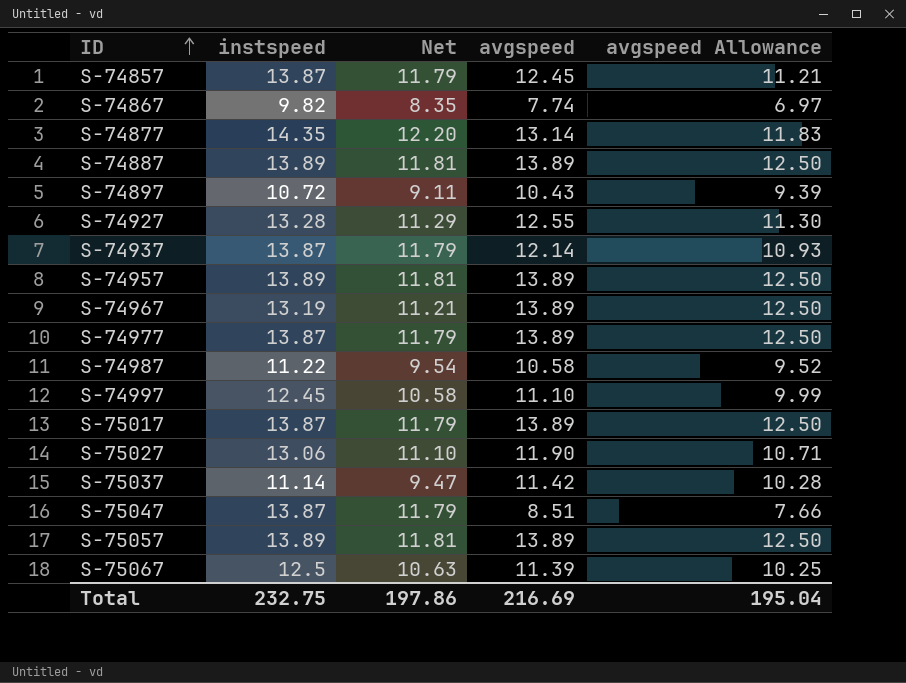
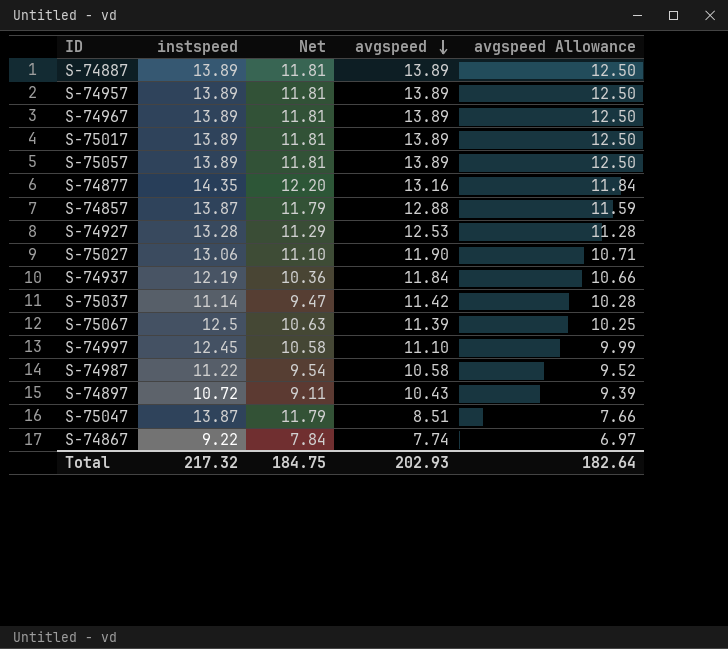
row order: ID ascending -> avgspeed descending
row S-74977: 13.87 | 11.79 | 13.89 | 12.50 -> none
S-74967 | instspeed: 13.19 -> 13.89
S-74967 | Net: 11.21 -> 11.81
S-75017 | instspeed: 13.87 -> 13.89
S-75017 | Net: 11.79 -> 11.81
S-74877 | avgspeed: 13.14 -> 13.16
S-74877 | avgspeed Allowance: 11.83 -> 11.84
S-74857 | avgspeed: 12.45 -> 12.88
S-74857 | avgspeed Allowance: 11.21 -> 11.59
S-74927 | avgspeed: 12.55 -> 12.53
S-74927 | avgspeed Allowance: 11.30 -> 11.28
S-74937 | instspeed: 13.87 -> 12.19
S-74937 | Net: 11.79 -> 10.36
S-74937 | avgspeed: 12.14 -> 11.84
S-74937 | avgspeed Allowance: 10.93 -> 10.66
S-74867 | instspeed: 9.82 -> 9.22
S-74867 | Net: 8.35 -> 7.84
Total | instspeed: 232.75 -> 217.32
Total | Net: 197.86 -> 184.75
Total | avgspeed: 216.69 -> 202.93
Total | avgspeed Allowance: 195.04 -> 182.64

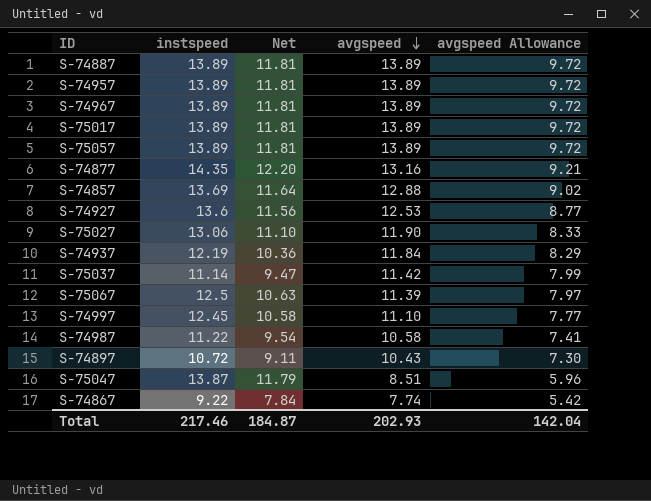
column avgspeed Allowance | formula: [avgspeed] * 0.9 -> [avgspeed] * 0.7
S-74857 | instspeed: 13.87 -> 13.69
S-74857 | Net: 11.79 -> 11.64
S-74927 | instspeed: 13.28 -> 13.6
S-74927 | Net: 11.29 -> 11.56
Total | instspeed: 217.32 -> 217.46
Total | Net: 184.75 -> 184.87
Total | avgspeed Allowance: 182.64 -> 142.04

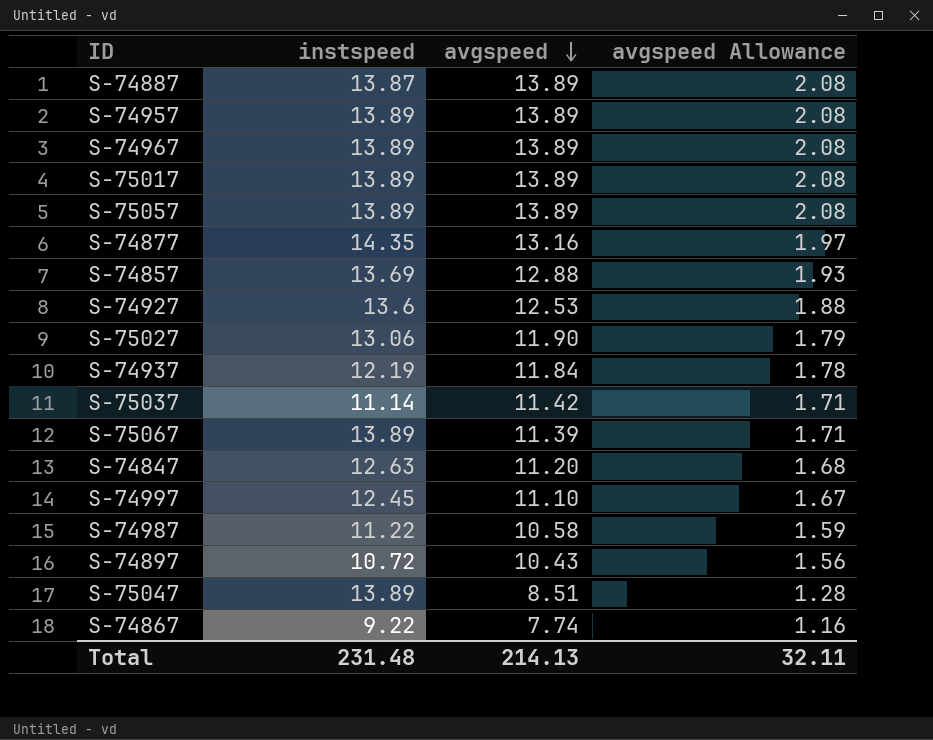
column Net | formula: [instspeed] * 0.85 -> none
column avgspeed Allowance | formula: [avgspeed] * 0.7 -> [avgspeed] * 0.15
S-74887 | instspeed: 13.89 -> 13.87
S-75067 | instspeed: 12.5 -> 13.89
row S-74847: none -> 12.63 | 11.20 | 1.68
S-75047 | instspeed: 13.87 -> 13.89
Total | instspeed: 217.46 -> 231.48
Total | avgspeed: 202.93 -> 214.13
Total | avgspeed Allowance: 142.04 -> 32.11

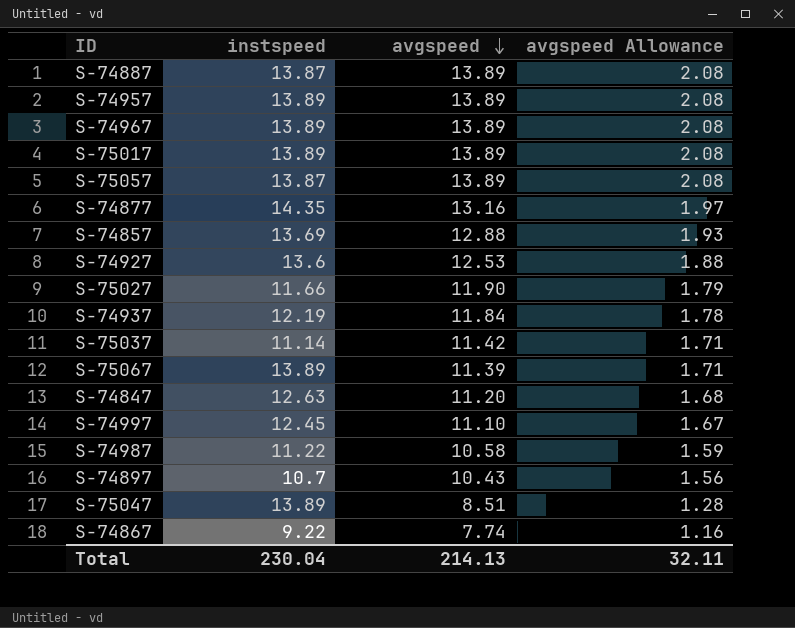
S-75057 | instspeed: 13.89 -> 13.87
S-75027 | instspeed: 13.06 -> 11.66
S-74897 | instspeed: 10.72 -> 10.7
Total | instspeed: 231.48 -> 230.04

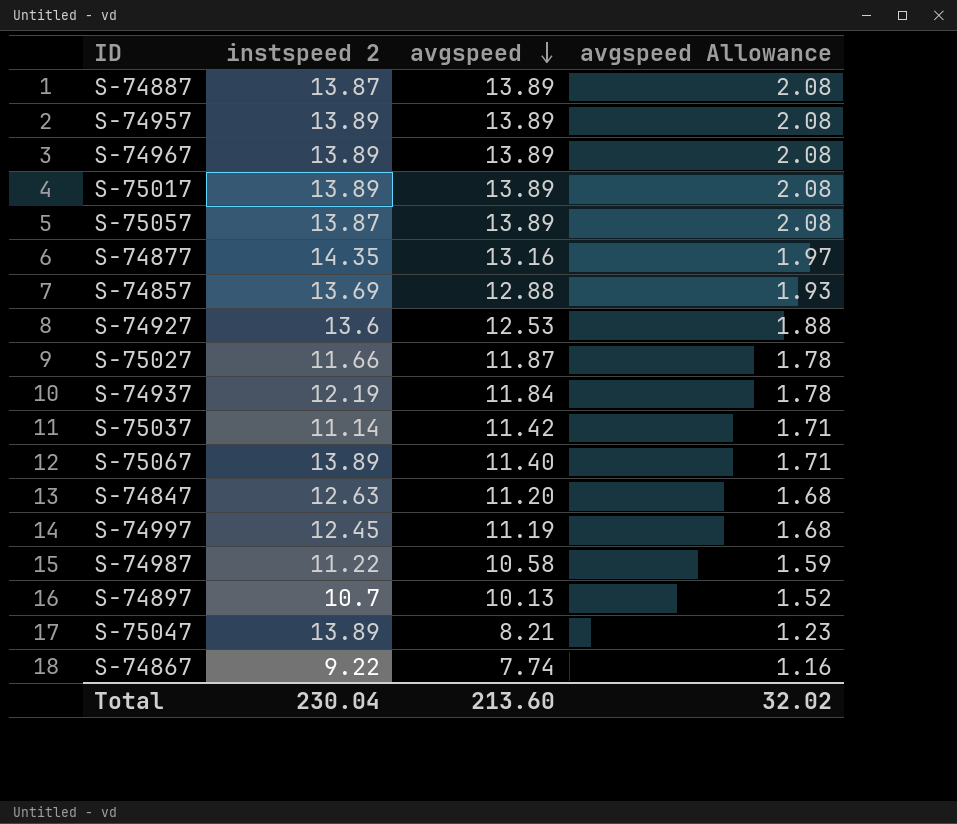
column name: instspeed -> instspeed 2
S-75027 | avgspeed: 11.90 -> 11.87
S-75027 | avgspeed Allowance: 1.79 -> 1.78
S-75067 | avgspeed: 11.39 -> 11.40
S-74997 | avgspeed: 11.10 -> 11.19
S-74997 | avgspeed Allowance: 1.67 -> 1.68
S-74897 | avgspeed: 10.43 -> 10.13
S-74897 | avgspeed Allowance: 1.56 -> 1.52
S-75047 | avgspeed: 8.51 -> 8.21
S-75047 | avgspeed Allowance: 1.28 -> 1.23
Total | avgspeed: 214.13 -> 213.60
Total | avgspeed Allowance: 32.11 -> 32.02

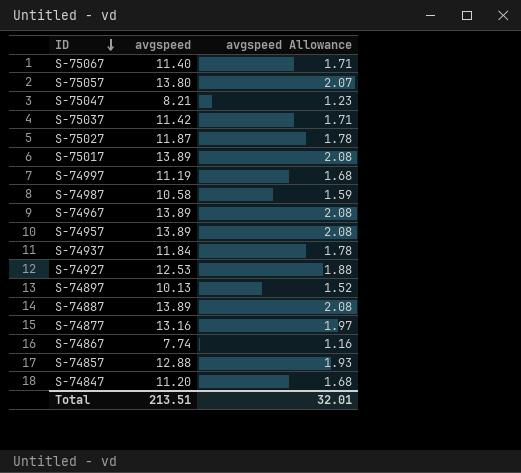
row order: avgspeed descending -> ID descending
column instspeed 2 | position: 2 -> none
S-75057 | avgspeed: 13.89 -> 13.80
S-75057 | avgspeed Allowance: 2.08 -> 2.07
Total | avgspeed: 213.60 -> 213.51
Total | avgspeed Allowance: 32.02 -> 32.01

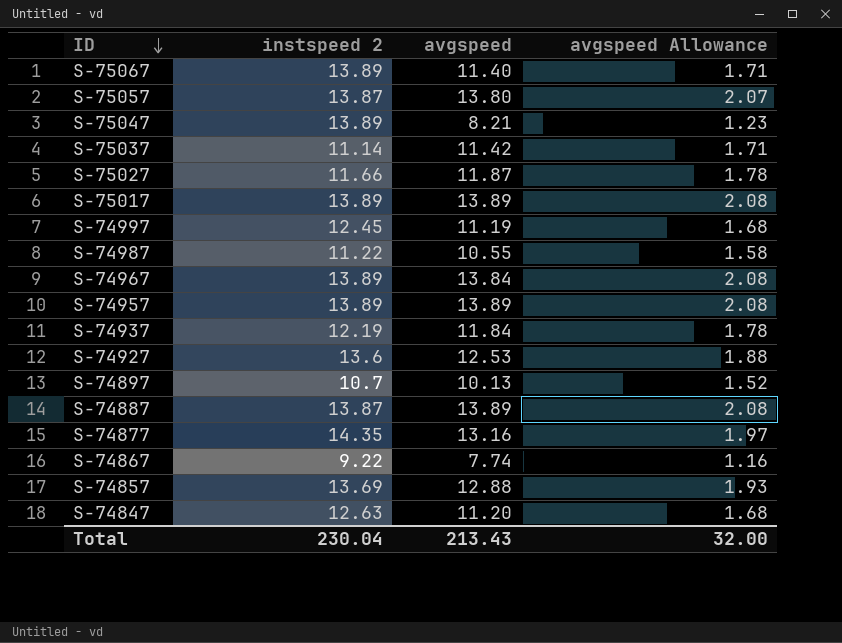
column instspeed 2 | position: none -> 2
S-74987 | avgspeed: 10.58 -> 10.55
S-74987 | avgspeed Allowance: 1.59 -> 1.58
S-74967 | avgspeed: 13.89 -> 13.84
Total | avgspeed: 213.51 -> 213.43
Total | avgspeed Allowance: 32.01 -> 32.00

